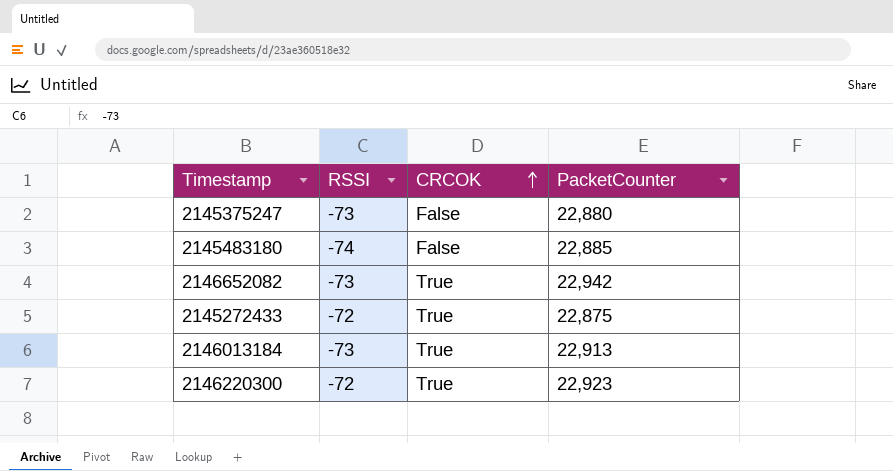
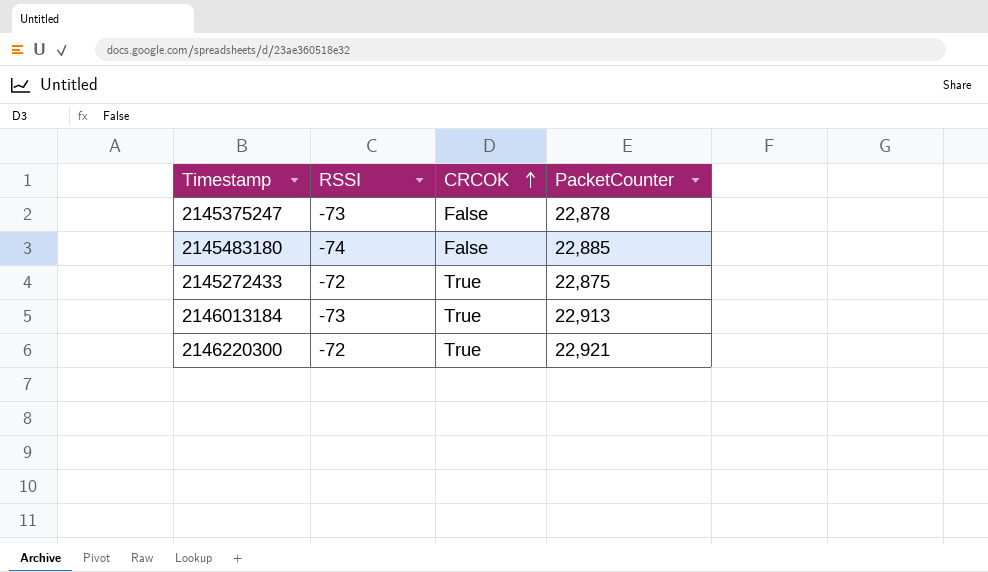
row 2146652082: -73 | True | 22,942 -> none
2145375247 | PacketCounter: 22,880 -> 22,878
2146220300 | PacketCounter: 22,923 -> 22,921

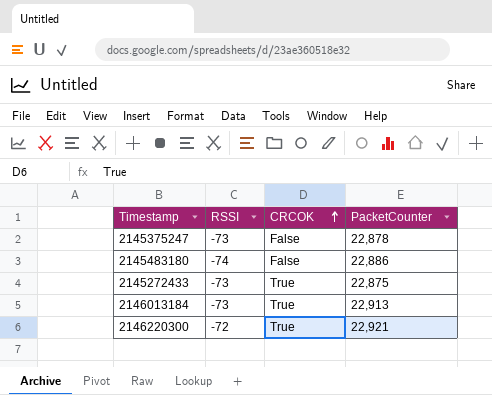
2145483180 | PacketCounter: 22,885 -> 22,886
2145272433 | RSSI: -72 -> -73

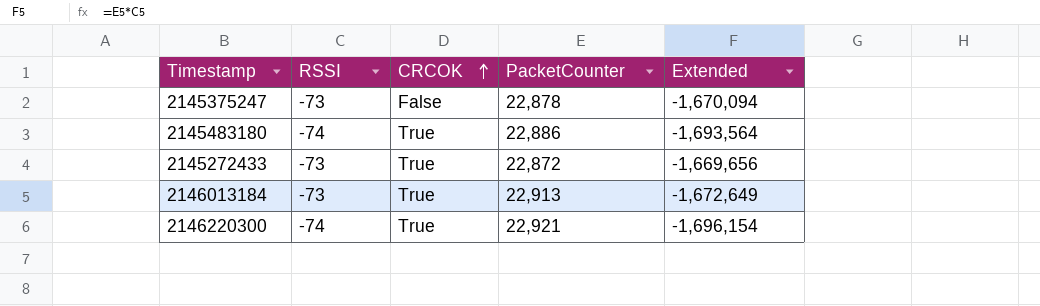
column Extended | formula: none -> [RSSI] * [PacketCounter]
2145483180 | CRCOK: False -> True
2145272433 | PacketCounter: 22,875 -> 22,872
2146220300 | RSSI: -72 -> -74

